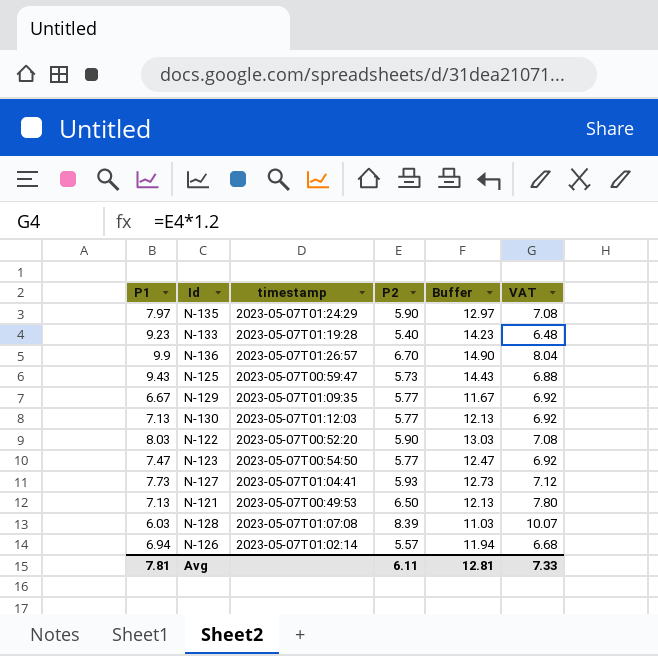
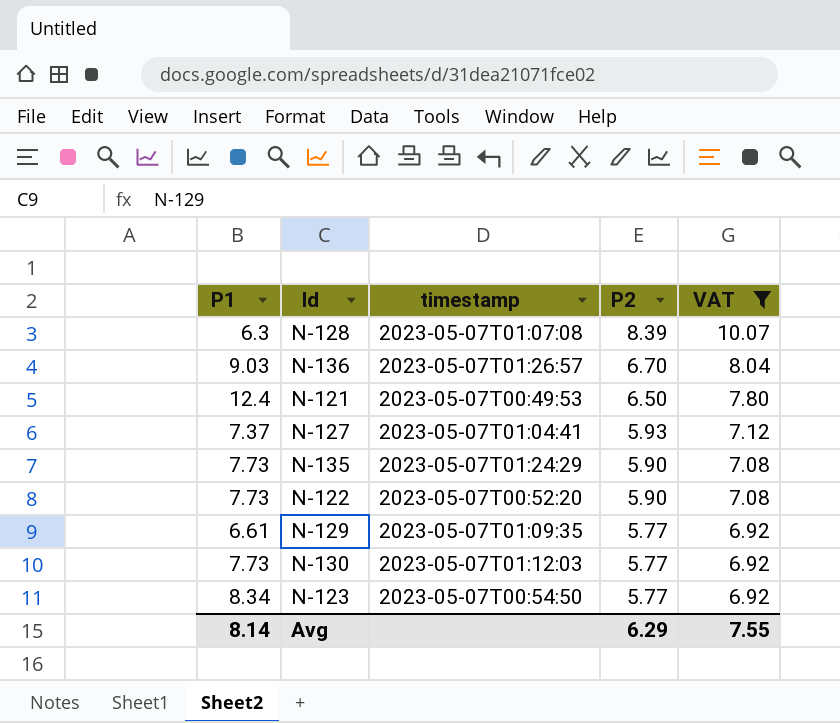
filter: none -> VAT >= 6.92
row order: none -> P2 descending
column Buffer | formula: [P1] + 5 -> none
N-128 | P1: 6.03 -> 6.3
N-136 | P1: 9.9 -> 9.03
N-121 | P1: 7.13 -> 12.4
N-127 | P1: 7.73 -> 7.37
N-135 | P1: 7.97 -> 7.73
N-122 | P1: 8.03 -> 7.73
N-129 | P1: 6.67 -> 6.61
N-130 | P1: 7.13 -> 7.73
N-123 | P1: 7.47 -> 8.34
Avg | P1: 7.81 -> 8.14
Avg | P2: 6.11 -> 6.29
Avg | VAT: 7.33 -> 7.55

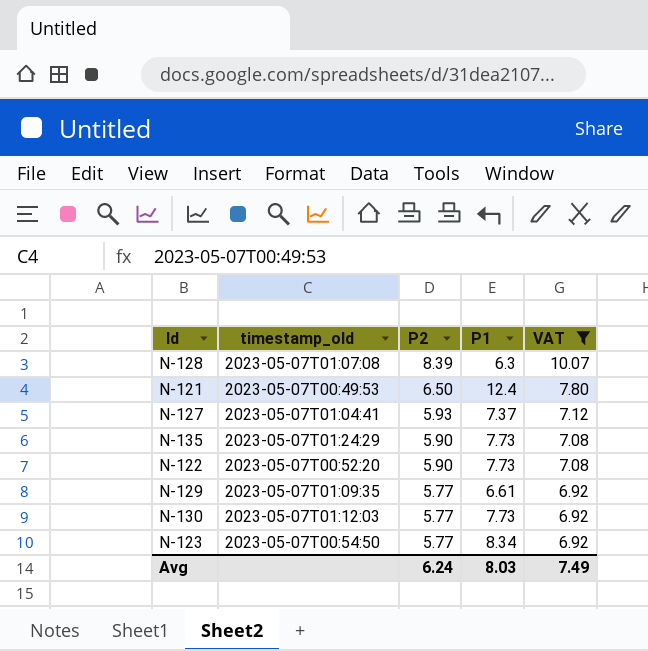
column name: timestamp -> timestamp_old
column P1 | position: 1 -> 4
row N-136: 9.03 | 2023-05-07T01:26:57 | 6.70 | 8.04 -> none
Avg | P2: 6.29 -> 6.24
Avg | P1: 8.14 -> 8.03
Avg | VAT: 7.55 -> 7.49

